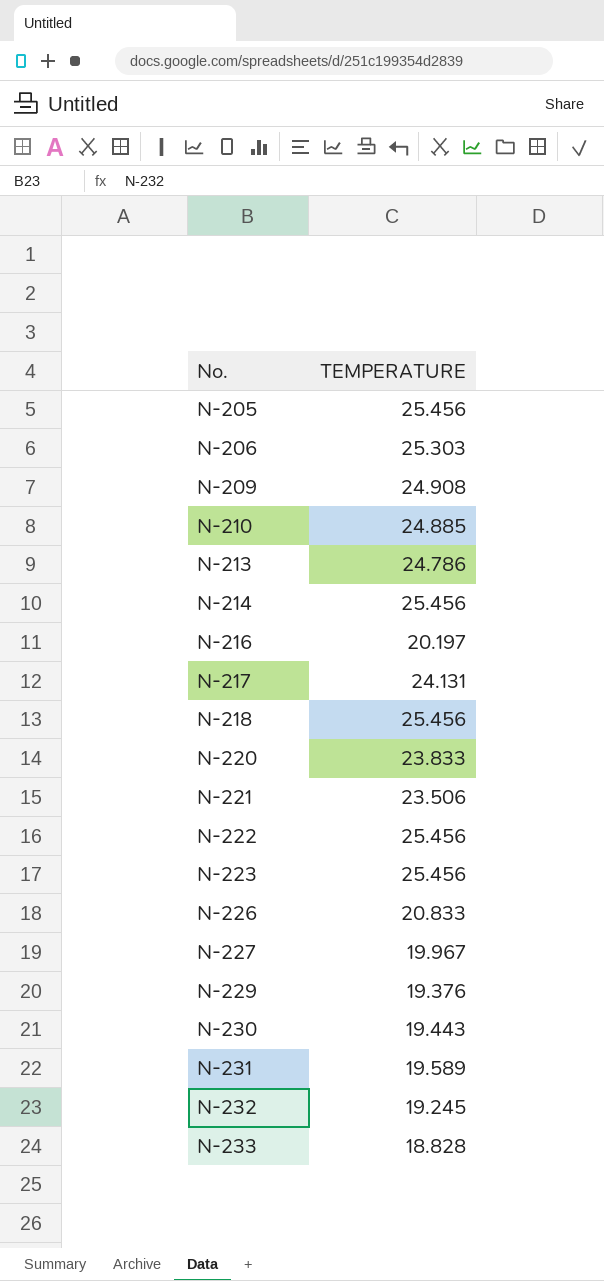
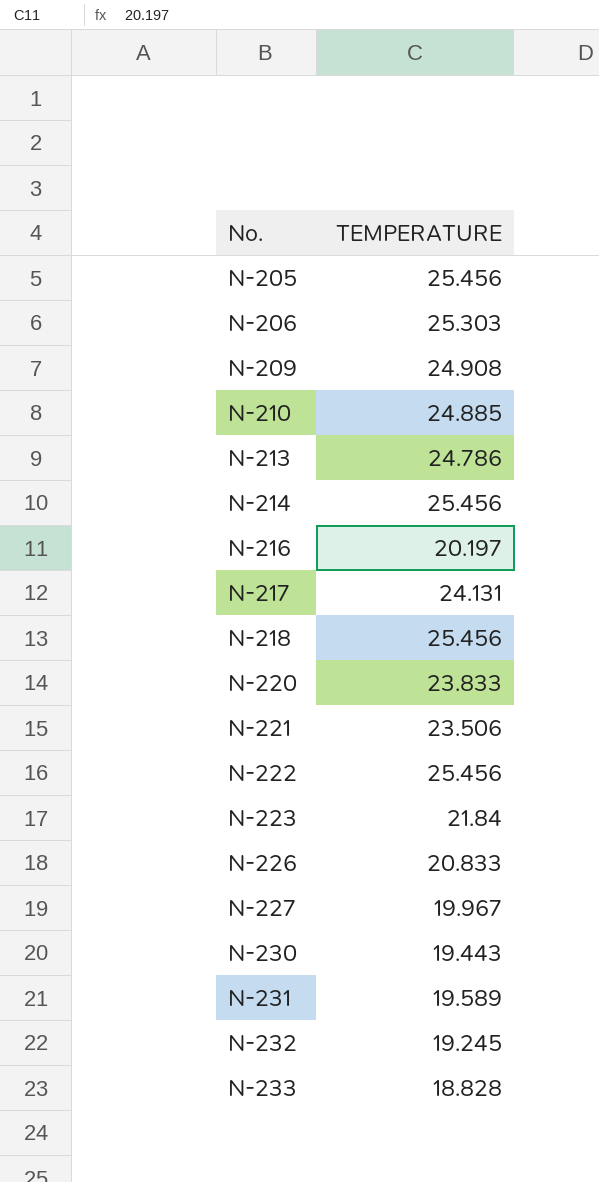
row N-229: 19.376 -> none
N-223 | TEMPERATURE: 25.456 -> 21.84

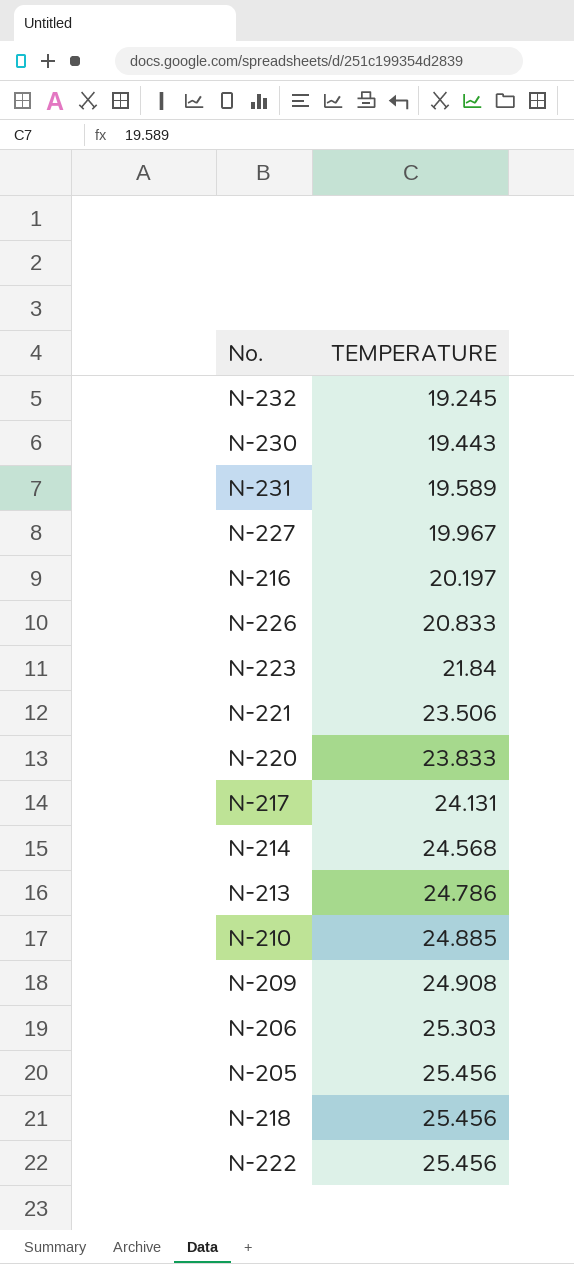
row order: No. ascending -> TEMPERATURE ascending
row N-233: 18.828 -> none
N-214 | TEMPERATURE: 25.456 -> 24.568

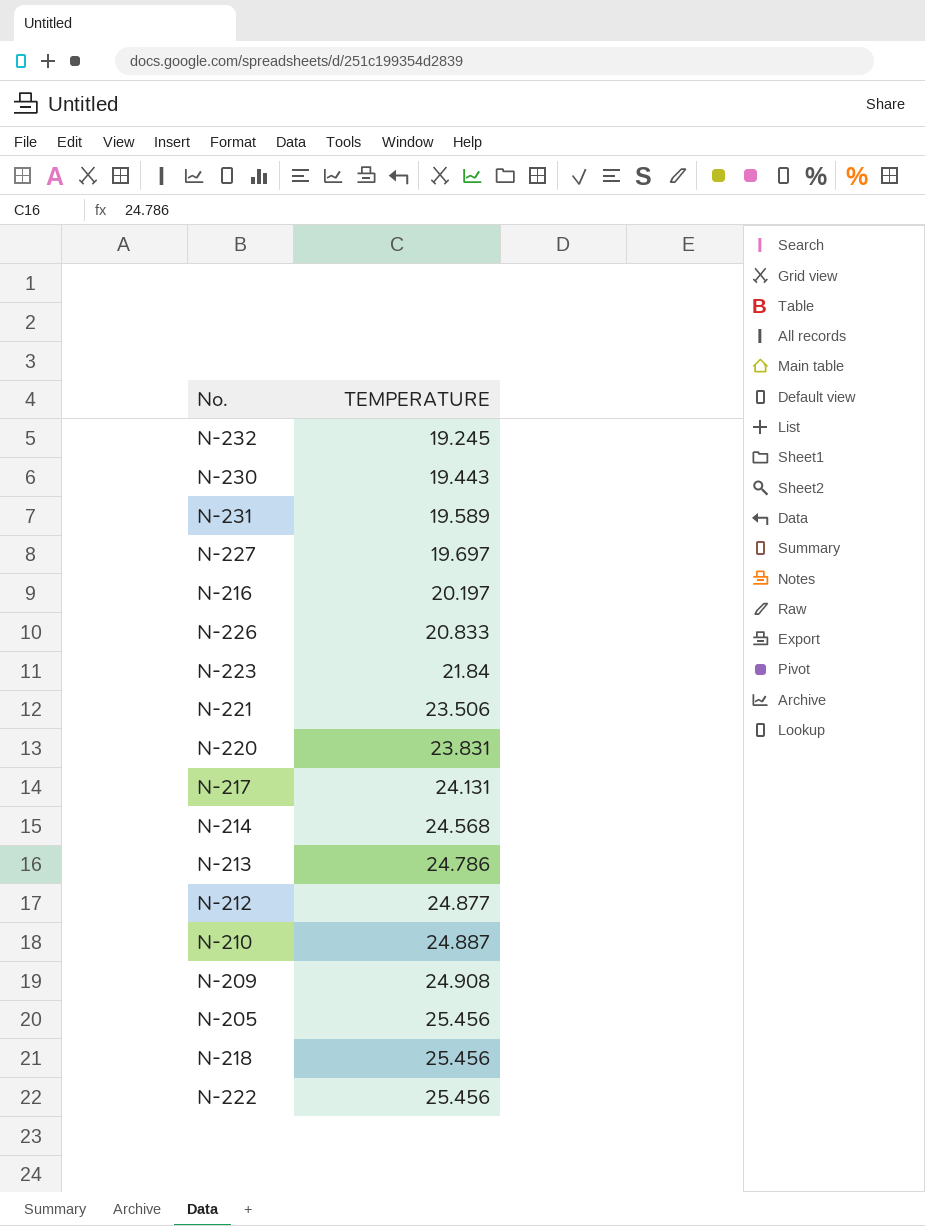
row N-206: 25.303 -> none
N-227 | TEMPERATURE: 19.967 -> 19.697
N-220 | TEMPERATURE: 23.833 -> 23.831
row N-212: none -> 24.877
N-210 | TEMPERATURE: 24.885 -> 24.887

